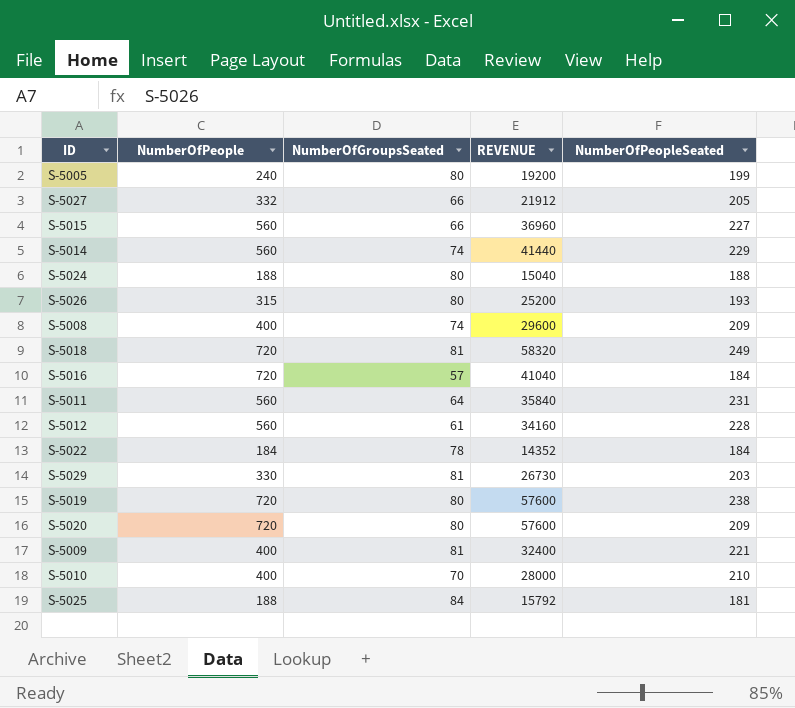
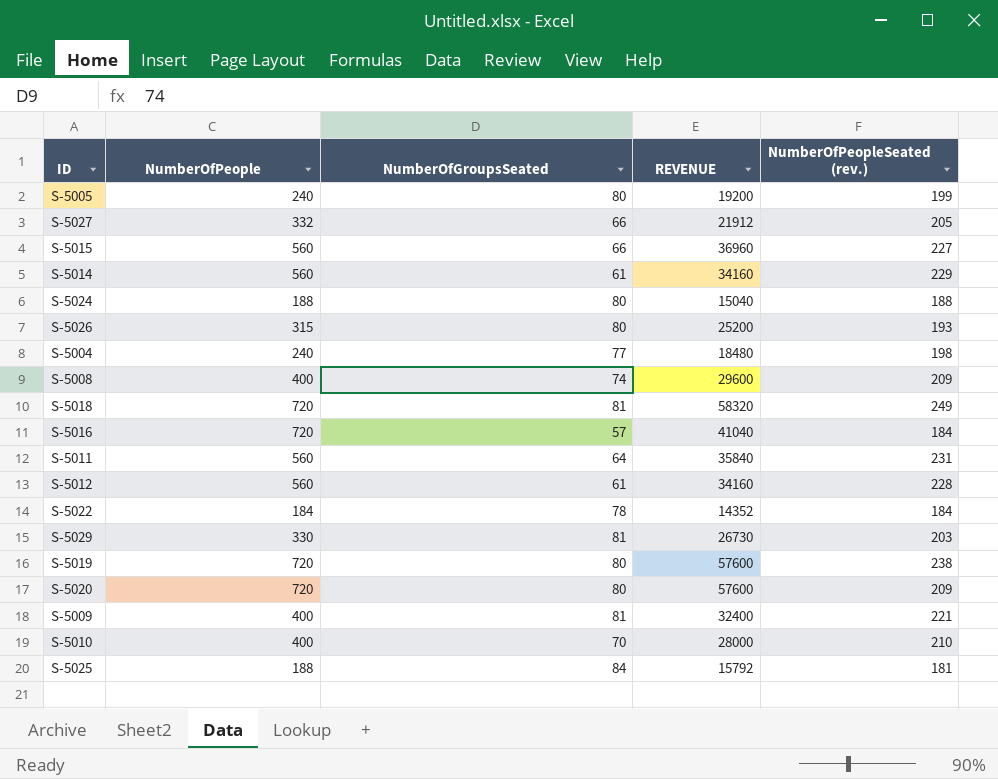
column name: NumberOfPeopleSeated -> NumberOfPeopleSeated (rev.)
S-5014 | NumberOfGroupsSeated: 74 -> 61
S-5014 | REVENUE: 41440 -> 34160
row S-5004: none -> 240 | 77 | 18480 | 198

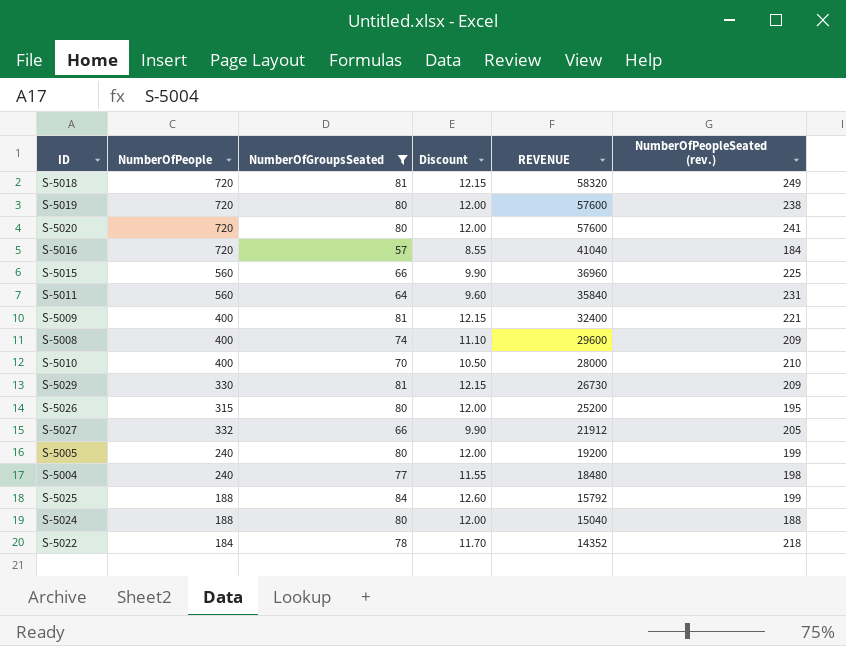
filter: none -> NumberOfGroupsSeated != 61
row order: none -> REVENUE descending
column Discount | formula: none -> [NumberOfGroupsSeated] * 0.15
S-5020 | NumberOfPeopleSeated (rev.): 209 -> 241
S-5015 | NumberOfPeopleSeated (rev.): 227 -> 225
S-5029 | NumberOfPeopleSeated (rev.): 203 -> 209
S-5026 | NumberOfPeopleSeated (rev.): 193 -> 195
S-5025 | NumberOfPeopleSeated (rev.): 181 -> 199
S-5022 | NumberOfPeopleSeated (rev.): 184 -> 218

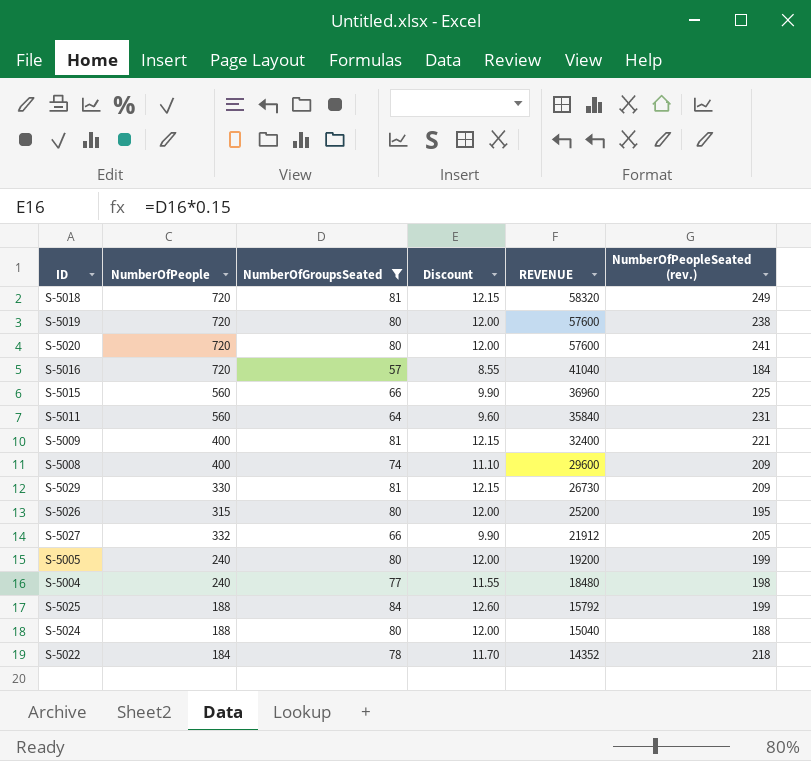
row S-5010: 400 | 70 | 10.50 | 28000 | 210 -> none

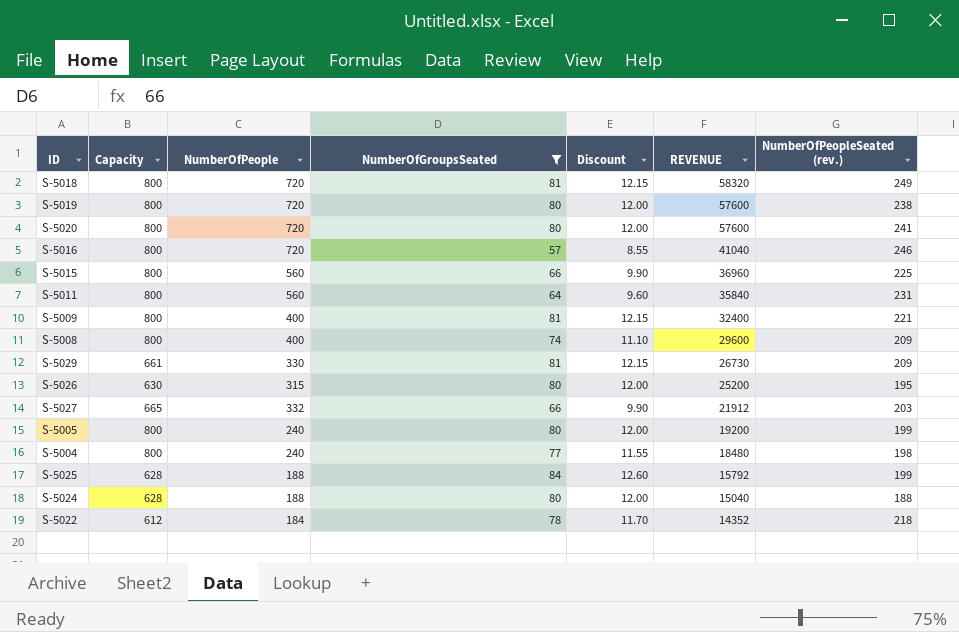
column Capacity | position: none -> 2
S-5016 | NumberOfPeopleSeated (rev.): 184 -> 246
S-5027 | NumberOfPeopleSeated (rev.): 205 -> 203

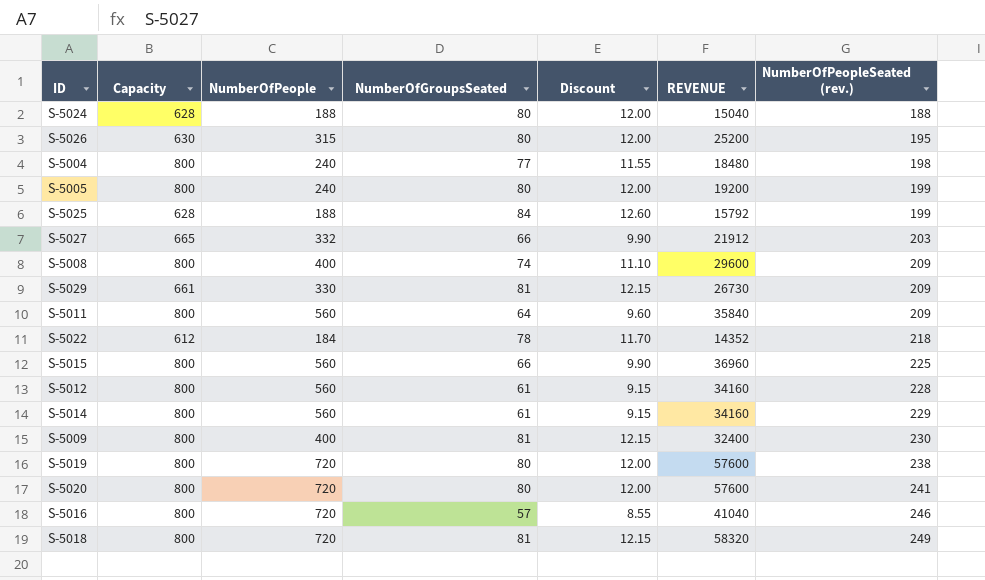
filter: NumberOfGroupsSeated != 61 -> none
row order: REVENUE descending -> NumberOfPeopleSeated (rev.) ascending
S-5011 | NumberOfPeopleSeated (rev.): 231 -> 209
S-5009 | NumberOfPeopleSeated (rev.): 221 -> 230

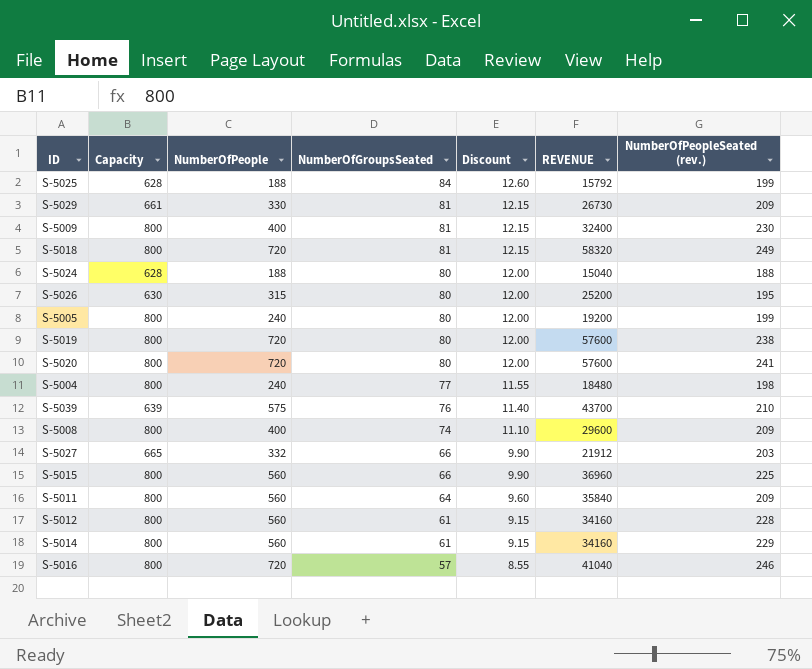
row order: NumberOfPeopleSeated (rev.) ascending -> NumberOfGroupsSeated descending
row S-5022: 612 | 184 | 78 | 11.70 | 14352 | 218 -> none
row S-5039: none -> 639 | 575 | 76 | 11.40 | 43700 | 210

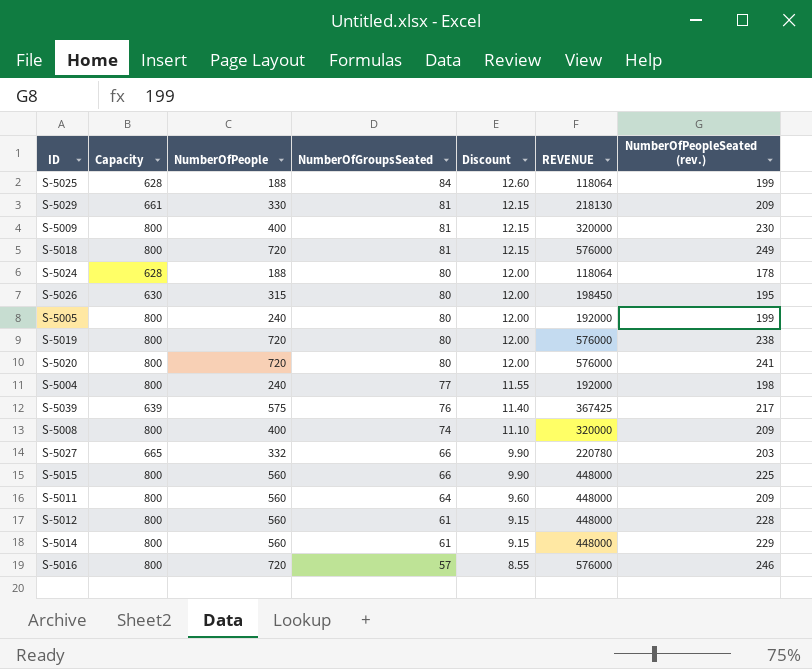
column REVENUE | formula: [NumberOfPeople] * [NumberOfGroupsSeated] -> [Capacity] * [NumberOfPeople]
S-5024 | NumberOfPeopleSeated (rev.): 188 -> 178
S-5039 | NumberOfPeopleSeated (rev.): 210 -> 217

